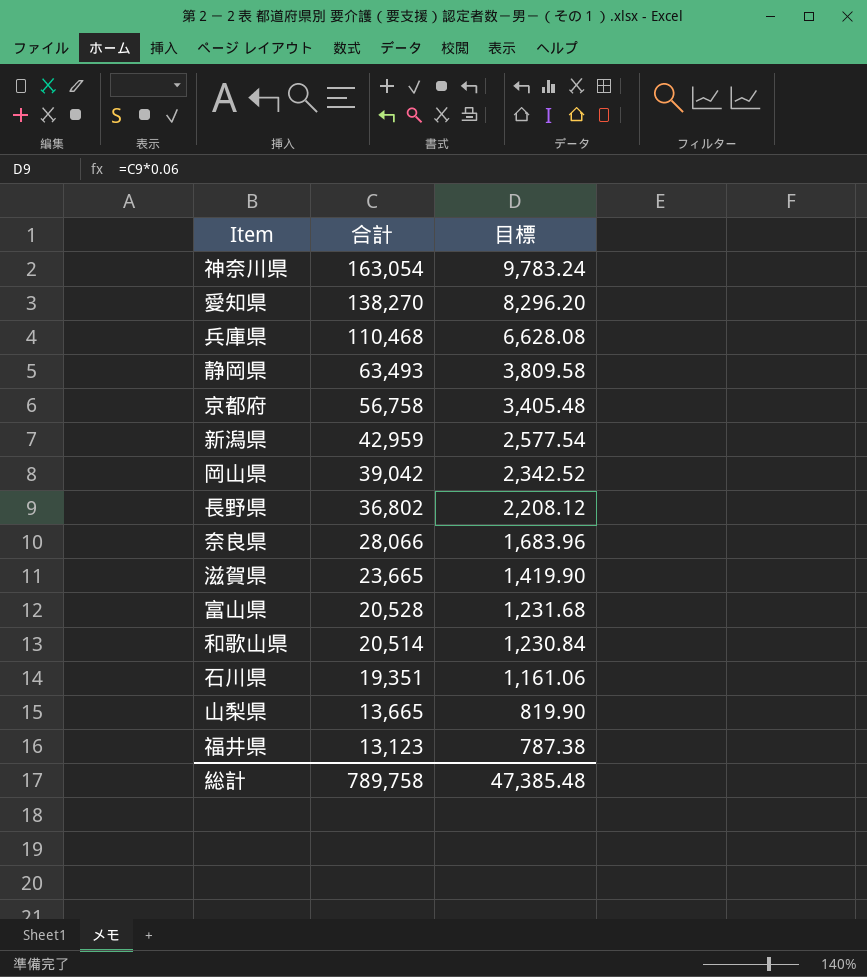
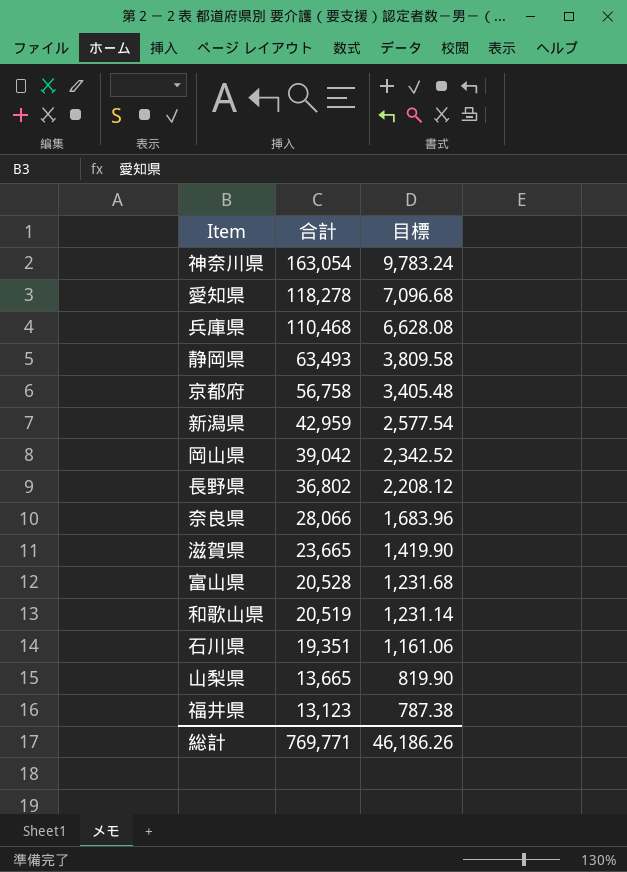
愛知県 | 合計: 138,270 -> 118,278
愛知県 | 目標: 8,296.20 -> 7,096.68
和歌山県 | 合計: 20,514 -> 20,519
和歌山県 | 目標: 1,230.84 -> 1,231.14
総計 | 合計: 789,758 -> 769,771
総計 | 目標: 47,385.48 -> 46,186.26

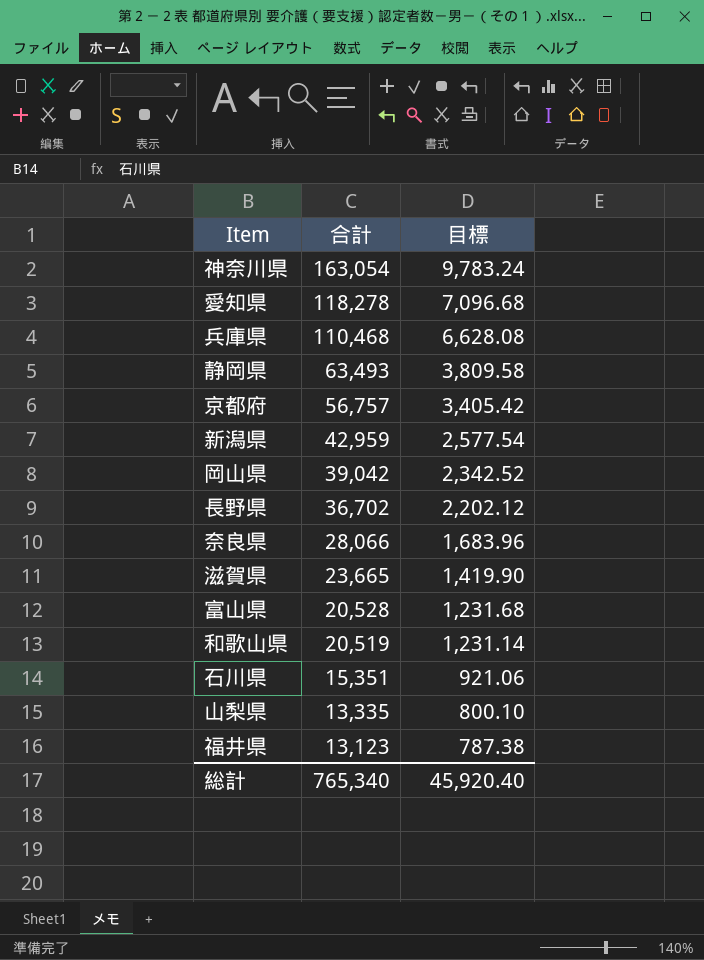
京都府 | 合計: 56,758 -> 56,757
京都府 | 目標: 3,405.48 -> 3,405.42
長野県 | 合計: 36,802 -> 36,702
長野県 | 目標: 2,208.12 -> 2,202.12
石川県 | 合計: 19,351 -> 15,351
石川県 | 目標: 1,161.06 -> 921.06
山梨県 | 合計: 13,665 -> 13,335
山梨県 | 目標: 819.90 -> 800.10
総計 | 合計: 769,771 -> 765,340
総計 | 目標: 46,186.26 -> 45,920.40

